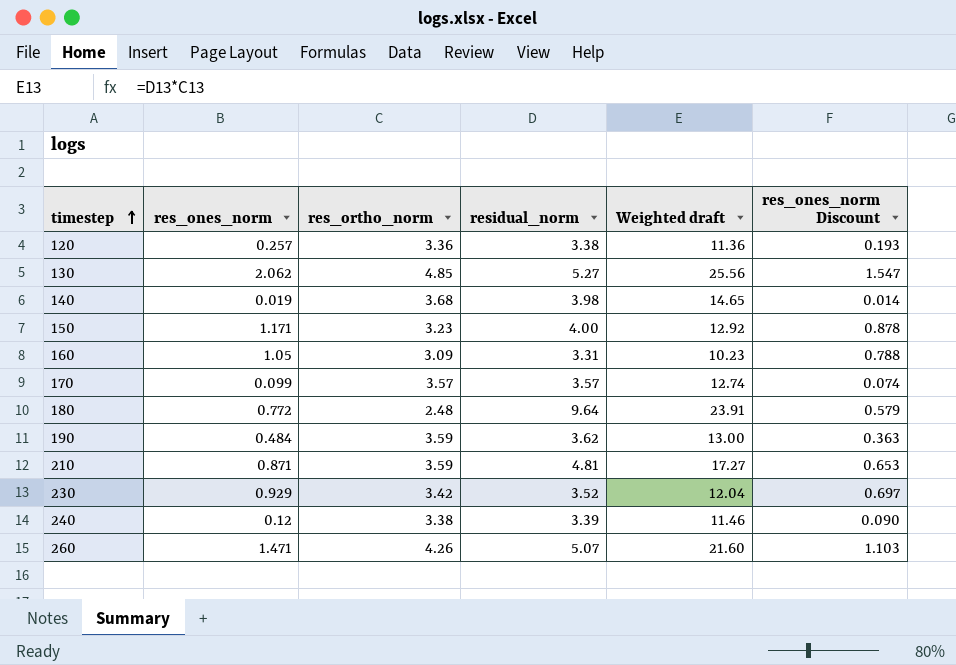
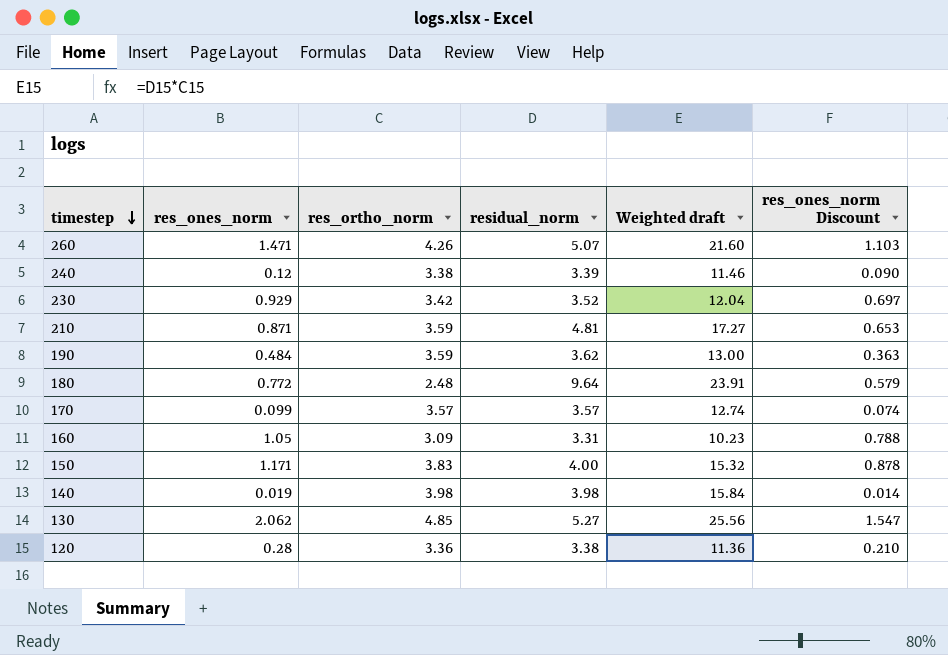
row order: timestep ascending -> timestep descending
150 | res_ortho_norm: 3.23 -> 3.83
150 | Weighted draft: 12.92 -> 15.32
140 | res_ortho_norm: 3.68 -> 3.98
140 | Weighted draft: 14.65 -> 15.84
120 | res_ones_norm: 0.257 -> 0.28
120 | res_ones_norm Discount: 0.193 -> 0.210

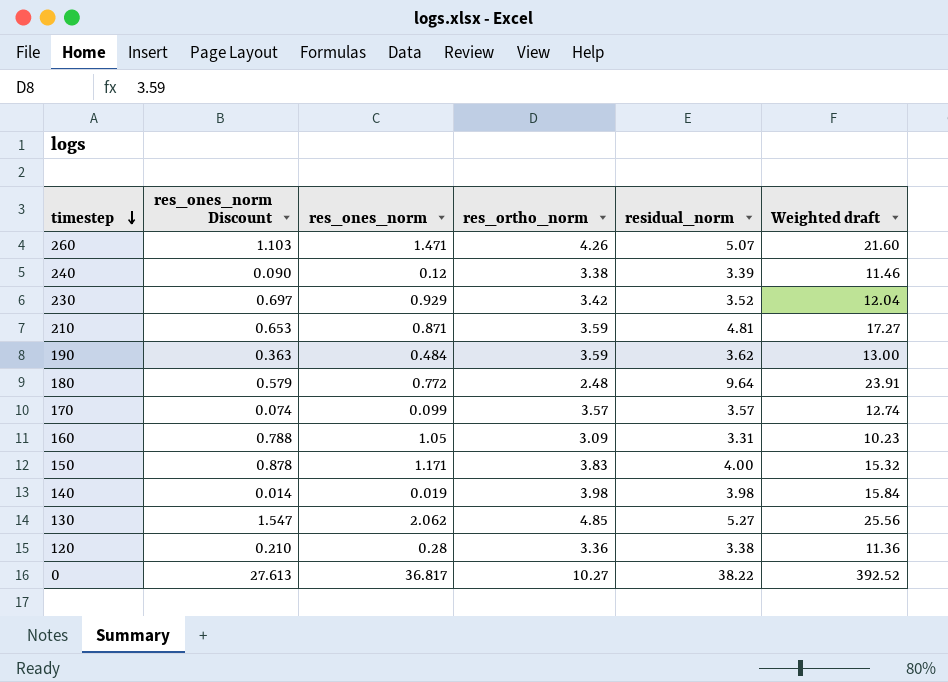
column res_ones_norm Discount | position: 6 -> 2
row 0: none -> 27.613 | 36.817 | 10.27 | 38.22 | 392.52

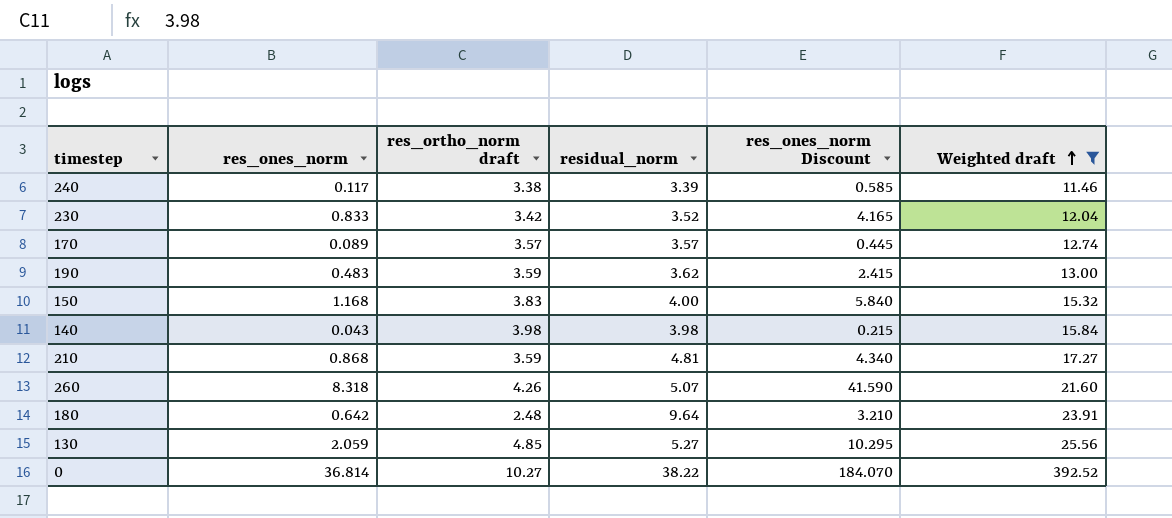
filter: none -> Weighted draft >= 11.46
row order: timestep descending -> Weighted draft ascending
column name: res_ortho_norm -> res_ortho_norm draft
column res_ones_norm Discount | formula: [res_ones_norm] * 0.75 -> [res_ones_norm] * 5
column res_ones_norm Discount | position: 2 -> 5
240 | res_ones_norm: 0.12 -> 0.117
230 | res_ones_norm: 0.929 -> 0.833
170 | res_ones_norm: 0.099 -> 0.089
190 | res_ones_norm: 0.484 -> 0.483
150 | res_ones_norm: 1.171 -> 1.168
140 | res_ones_norm: 0.019 -> 0.043
210 | res_ones_norm: 0.871 -> 0.868
260 | res_ones_norm: 1.471 -> 8.318
180 | res_ones_norm: 0.772 -> 0.642
130 | res_ones_norm: 2.062 -> 2.059
0 | res_ones_norm: 36.817 -> 36.814

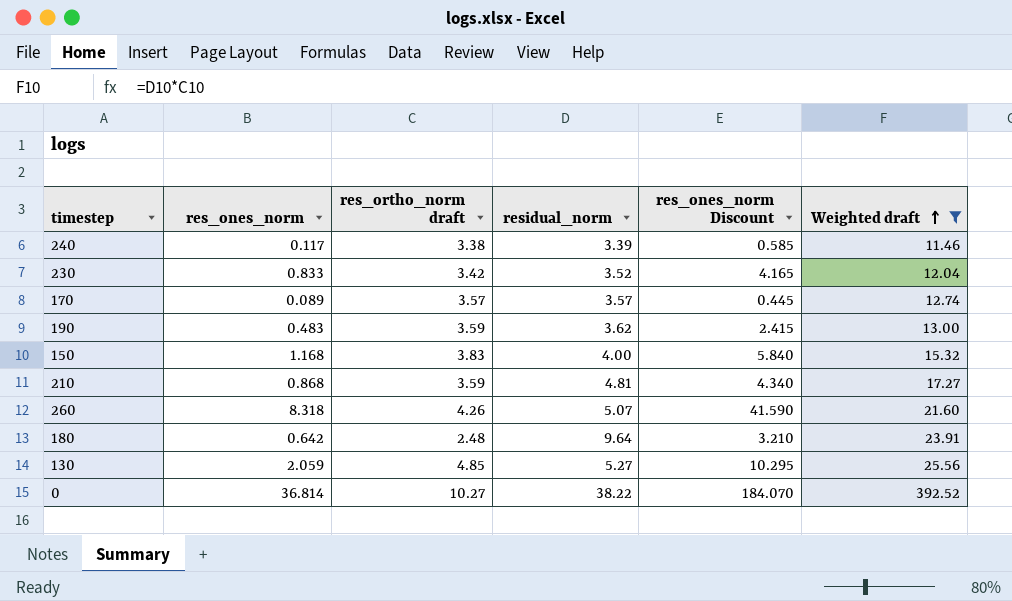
row 140: 0.043 | 3.98 | 3.98 | 0.215 | 15.84 -> none

